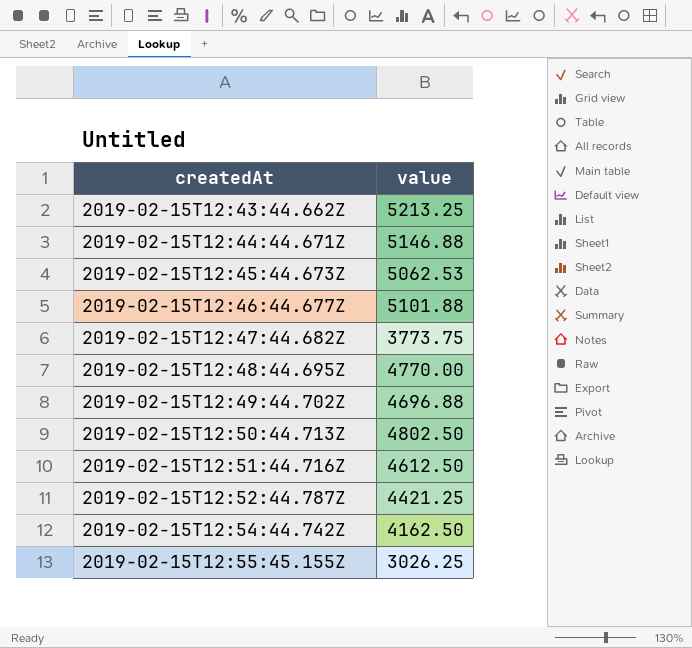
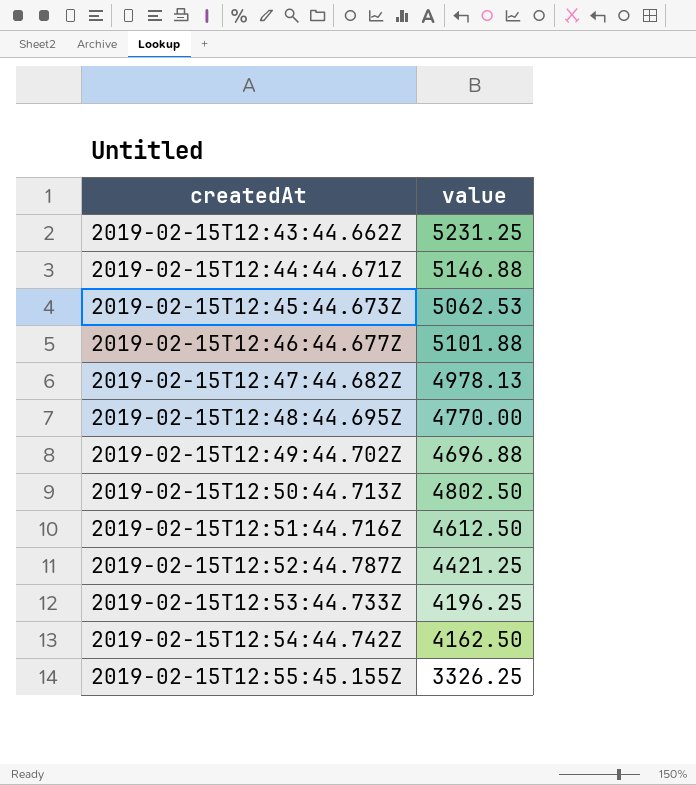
2019-02-15T12:43:44.662Z | value: 5213.25 -> 5231.25
2019-02-15T12:47:44.682Z | value: 3773.75 -> 4978.13
row 2019-02-15T12:53:44.733Z: none -> 4196.25
2019-02-15T12:55:45.155Z | value: 3026.25 -> 3326.25

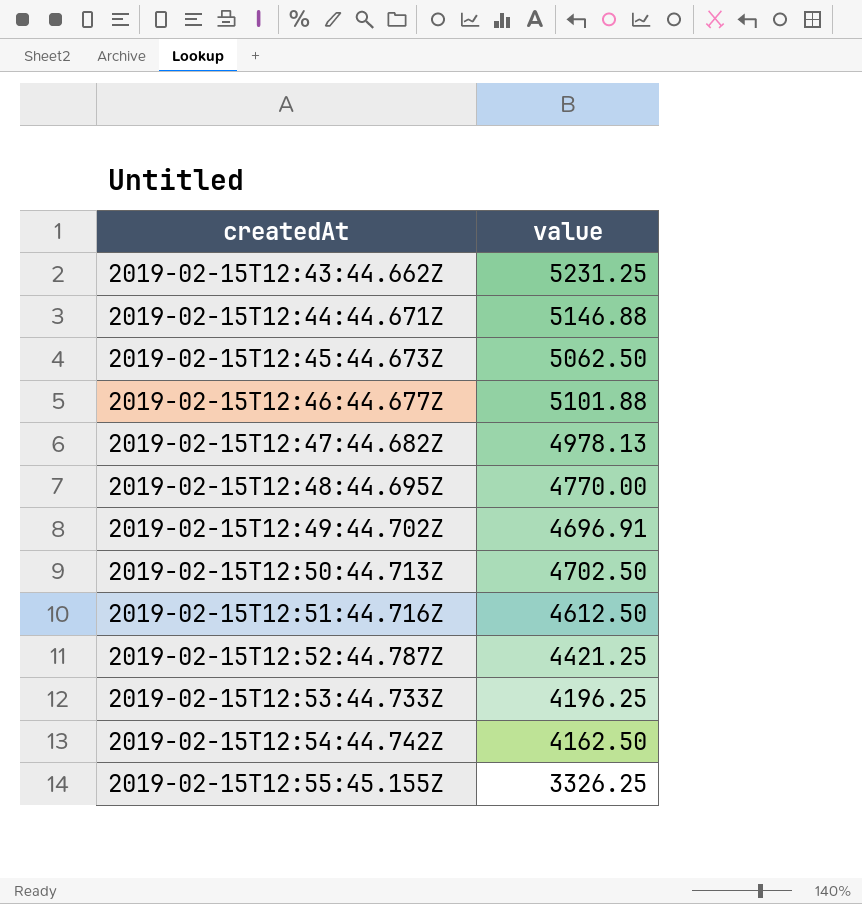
2019-02-15T12:45:44.673Z | value: 5062.53 -> 5062.50
2019-02-15T12:49:44.702Z | value: 4696.88 -> 4696.91
2019-02-15T12:50:44.713Z | value: 4802.50 -> 4702.50

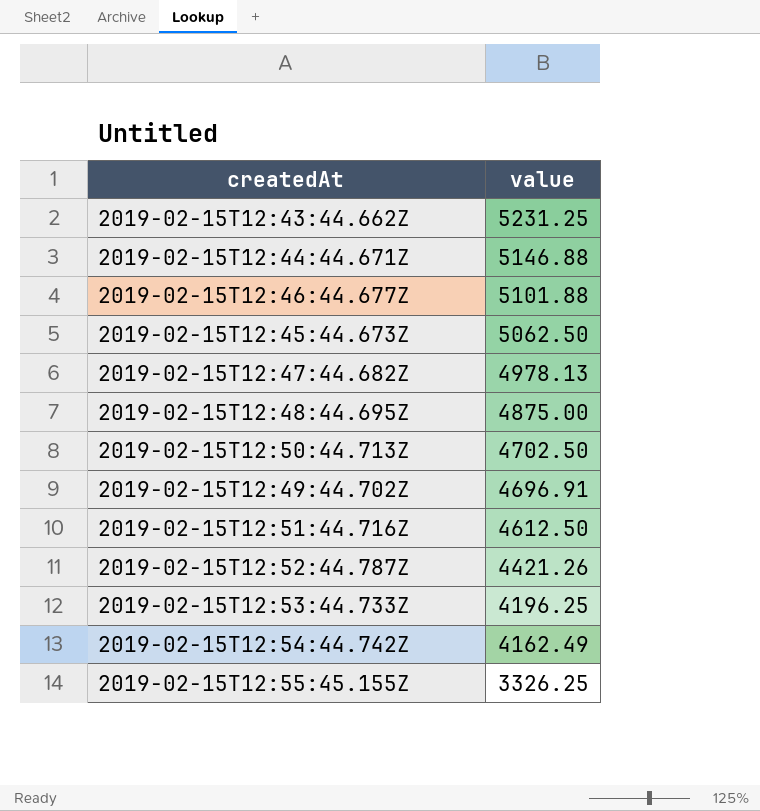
row order: createdAt ascending -> value descending
2019-02-15T12:48:44.695Z | value: 4770.00 -> 4875.00
2019-02-15T12:52:44.787Z | value: 4421.25 -> 4421.26
2019-02-15T12:54:44.742Z | value: 4162.50 -> 4162.49

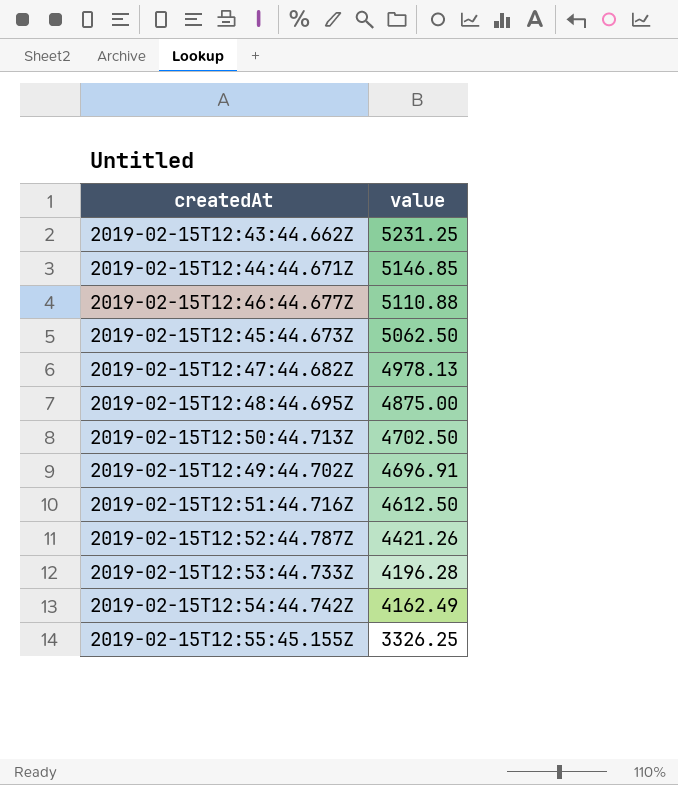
2019-02-15T12:44:44.671Z | value: 5146.88 -> 5146.85
2019-02-15T12:46:44.677Z | value: 5101.88 -> 5110.88
2019-02-15T12:53:44.733Z | value: 4196.25 -> 4196.28

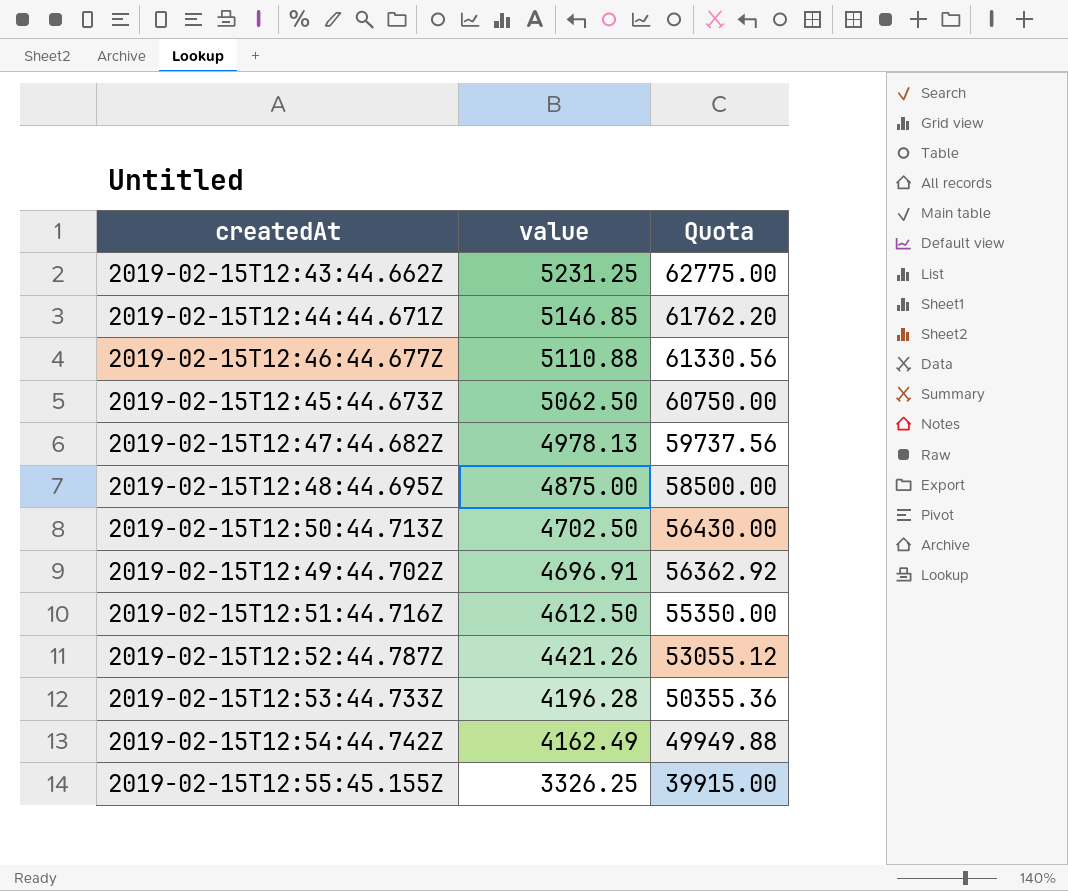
column Quota | formula: none -> [value] * 12

